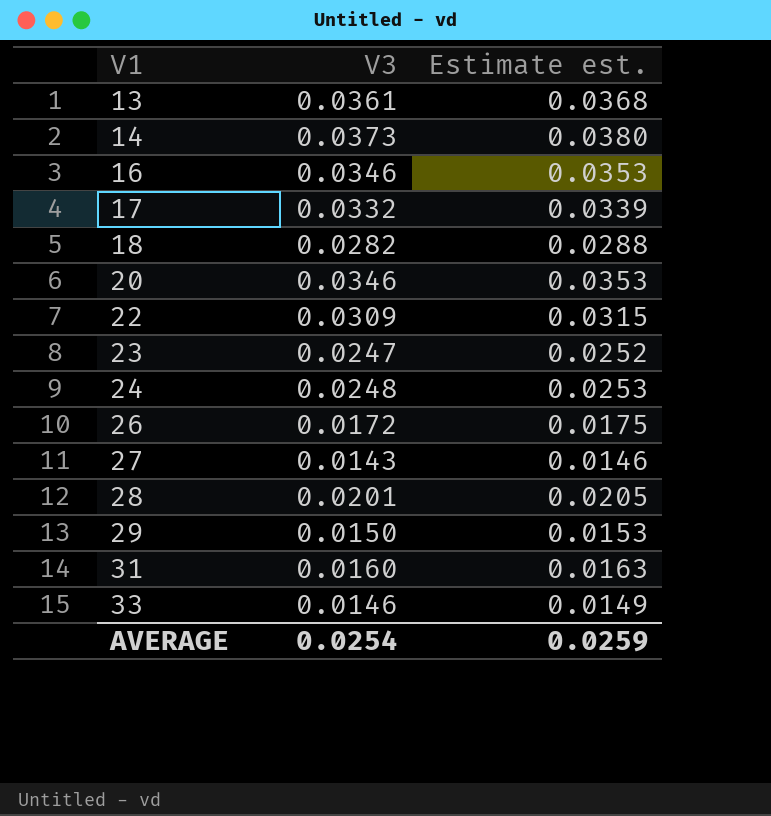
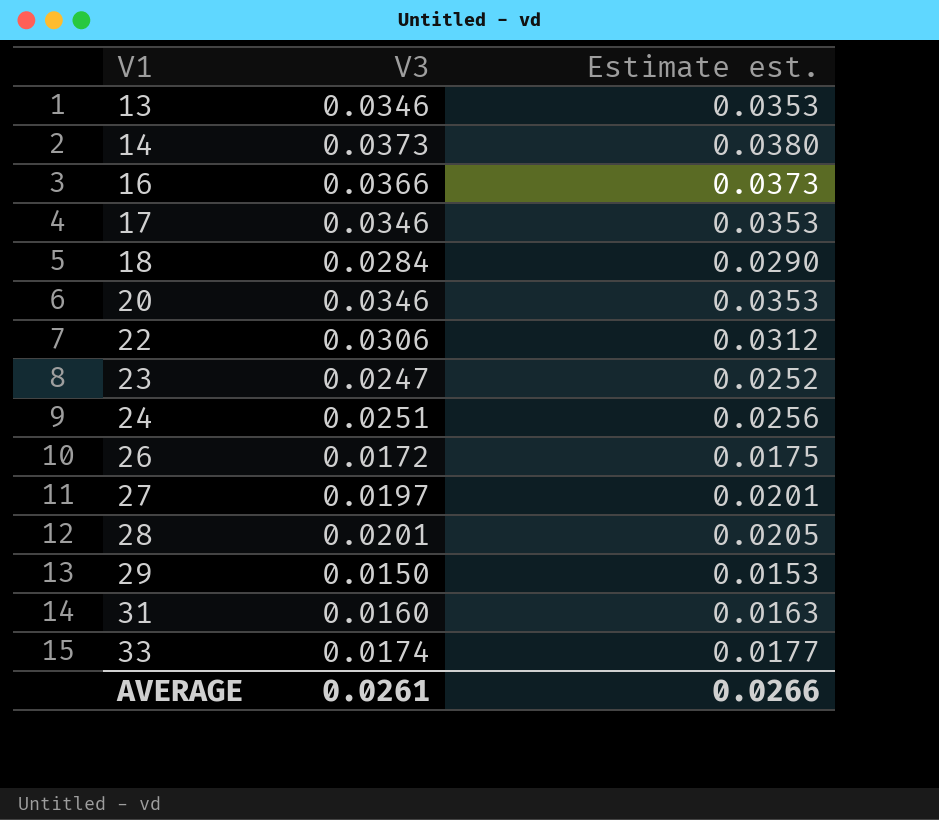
13 | V3: 0.0361 -> 0.0346
13 | Estimate est.: 0.0368 -> 0.0353
16 | V3: 0.0346 -> 0.0366
16 | Estimate est.: 0.0353 -> 0.0373
17 | V3: 0.0332 -> 0.0346
17 | Estimate est.: 0.0339 -> 0.0353
18 | V3: 0.0282 -> 0.0284
18 | Estimate est.: 0.0288 -> 0.0290
22 | V3: 0.0309 -> 0.0306
22 | Estimate est.: 0.0315 -> 0.0312
24 | V3: 0.0248 -> 0.0251
24 | Estimate est.: 0.0253 -> 0.0256
27 | V3: 0.0143 -> 0.0197
27 | Estimate est.: 0.0146 -> 0.0201
33 | V3: 0.0146 -> 0.0174
33 | Estimate est.: 0.0149 -> 0.0177
AVERAGE | V3: 0.0254 -> 0.0261
AVERAGE | Estimate est.: 0.0259 -> 0.0266

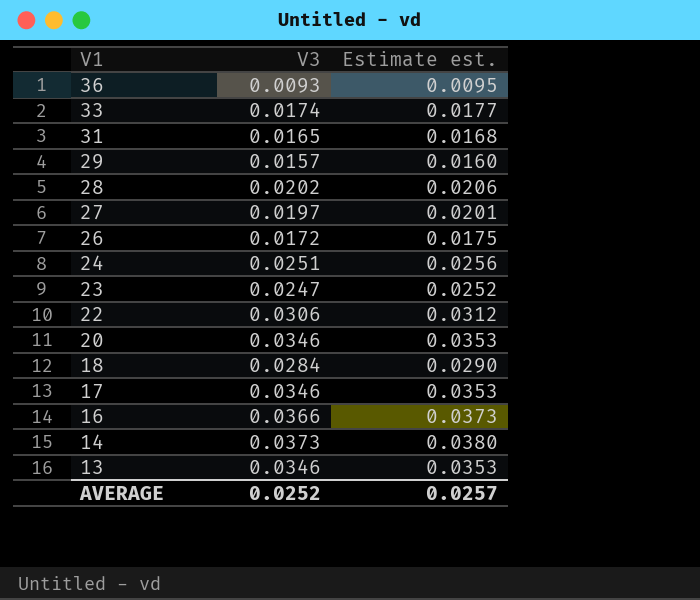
row order: V1 ascending -> V1 descending
row 36: none -> 0.0093 | 0.0095
31 | V3: 0.0160 -> 0.0165
31 | Estimate est.: 0.0163 -> 0.0168
29 | V3: 0.0150 -> 0.0157
29 | Estimate est.: 0.0153 -> 0.0160
28 | V3: 0.0201 -> 0.0202
28 | Estimate est.: 0.0205 -> 0.0206
AVERAGE | V3: 0.0261 -> 0.0252
AVERAGE | Estimate est.: 0.0266 -> 0.0257

